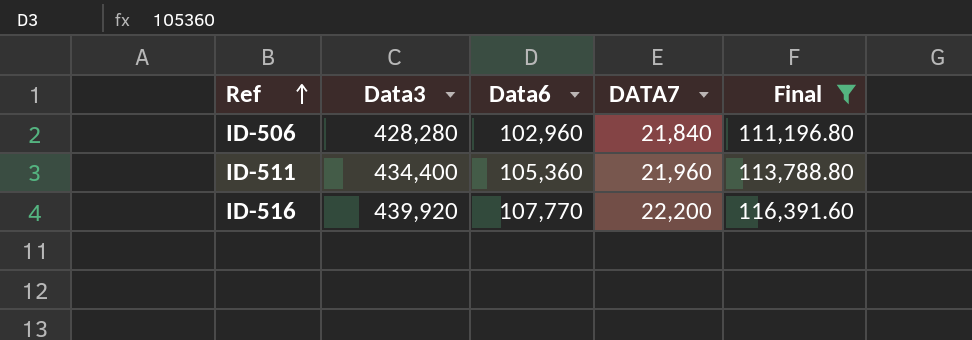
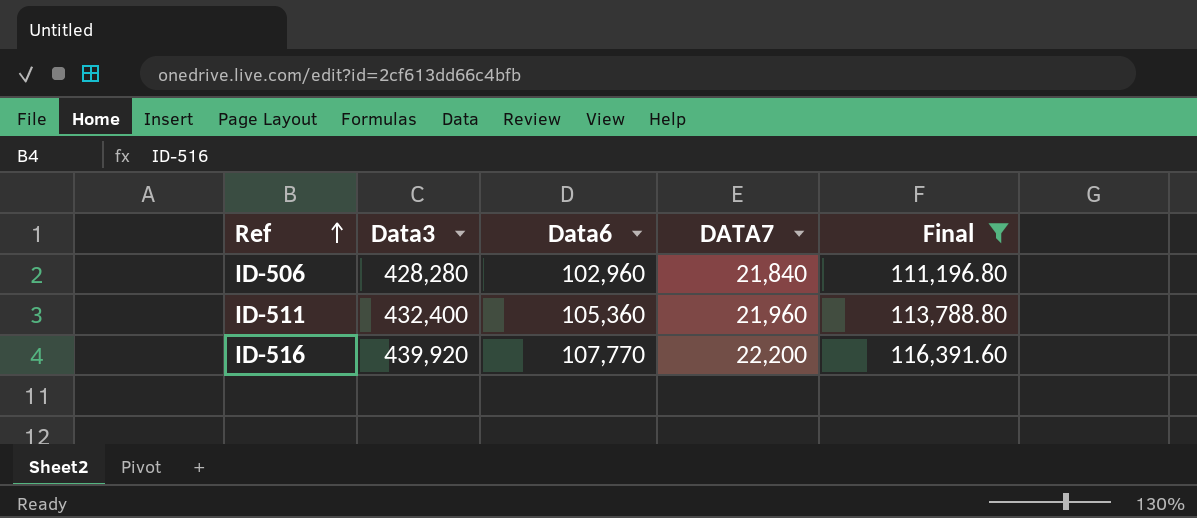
ID-511 | Data3: 434,400 -> 432,400

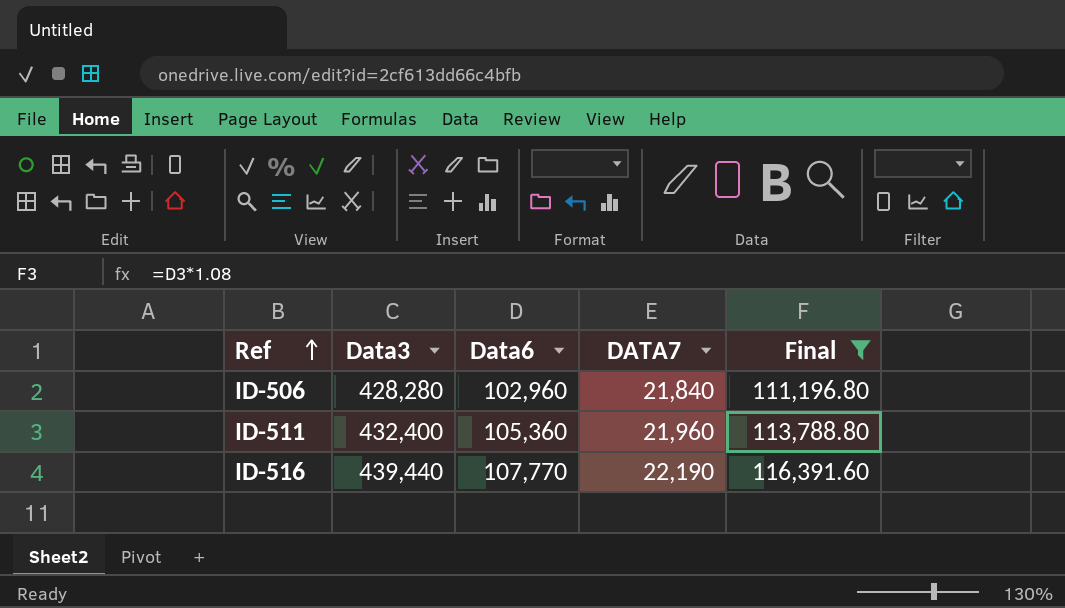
ID-516 | Data3: 439,920 -> 439,440
ID-516 | DATA7: 22,200 -> 22,190

